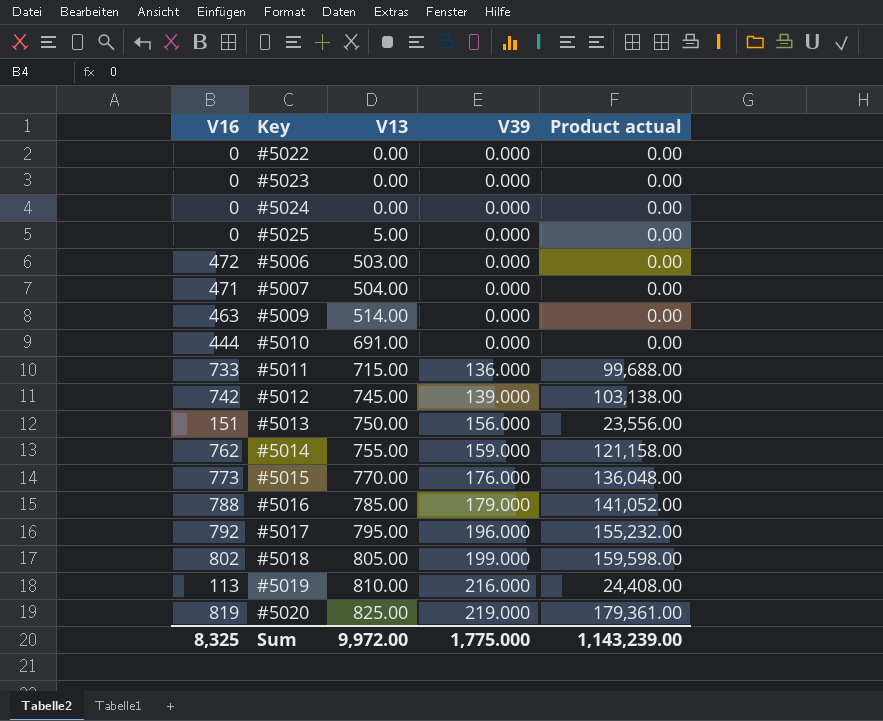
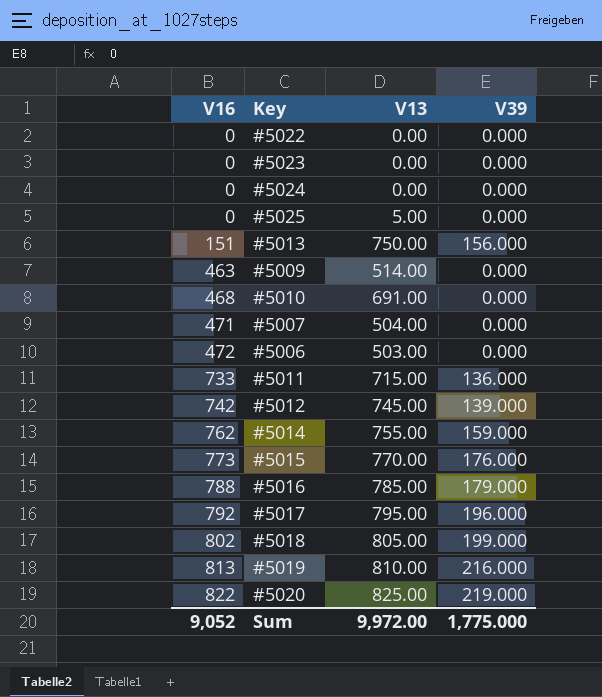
row order: V13 ascending -> V16 ascending
column Product actual | formula: [V16] * [V39] -> none
#5010 | V16: 444 -> 468
#5019 | V16: 113 -> 813
#5020 | V16: 819 -> 822
Sum | V16: 8,325 -> 9,052

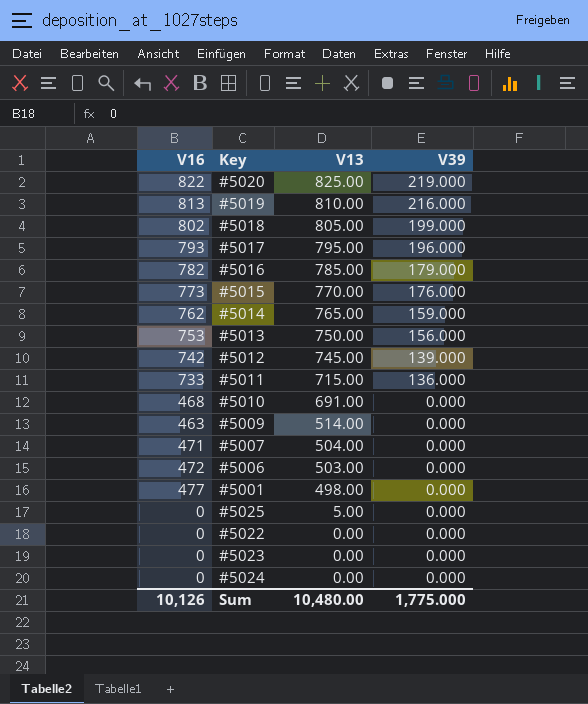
row order: V16 ascending -> V13 descending
#5017 | V16: 792 -> 793
#5016 | V16: 788 -> 782
#5014 | V13: 755.00 -> 765.00
#5013 | V16: 151 -> 753
row #5001: none -> 477 | 498.00 | 0.000
Sum | V16: 9,052 -> 10,126
Sum | V13: 9,972.00 -> 10,480.00

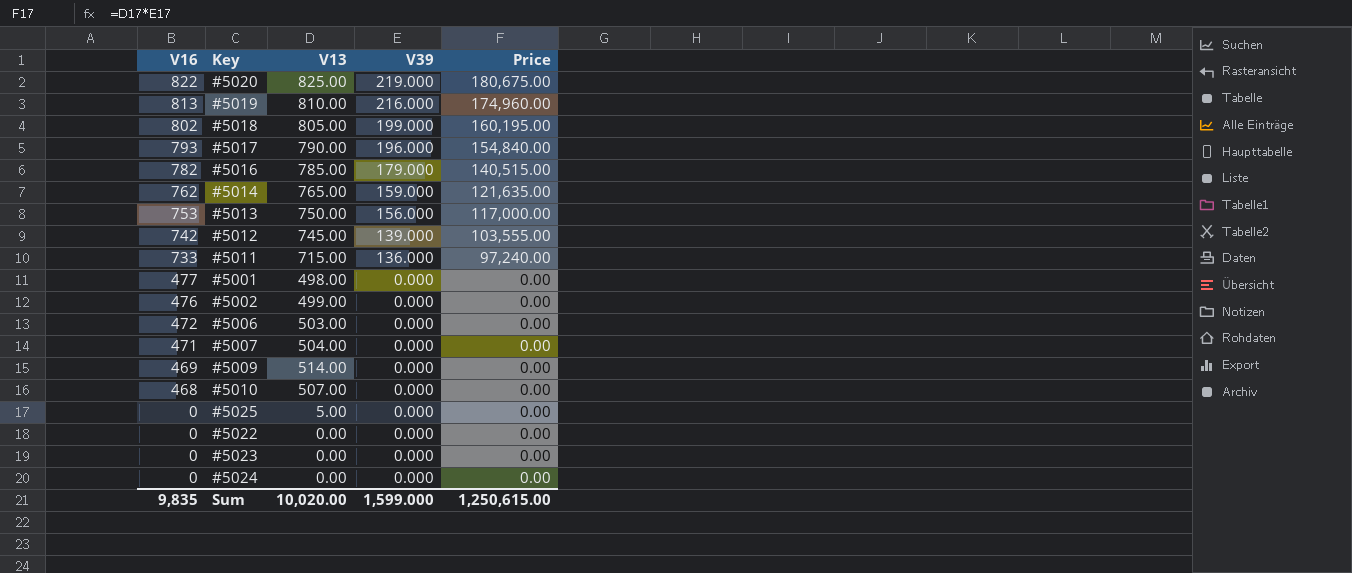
row order: V13 descending -> V16 descending
column Price | formula: none -> [V13] * [V39]
row #5015: 773 | 770.00 | 176.000 -> none
#5017 | V13: 795.00 -> 790.00
row #5002: none -> 476 | 499.00 | 0.000 | 0.00
#5009 | V16: 463 -> 469
#5010 | V13: 691.00 -> 507.00
Sum | V16: 10,126 -> 9,835
Sum | V13: 10,480.00 -> 10,020.00
Sum | V39: 1,775.000 -> 1,599.000

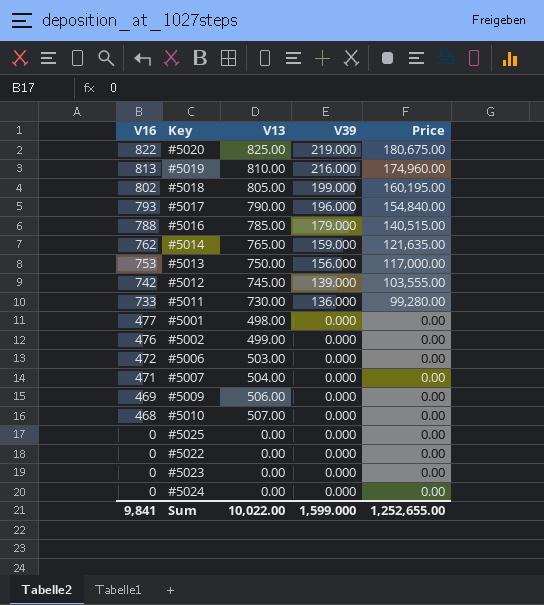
#5016 | V16: 782 -> 788
#5011 | V13: 715.00 -> 730.00
#5011 | Price: 97,240.00 -> 99,280.00
#5009 | V13: 514.00 -> 506.00
#5025 | V13: 5.00 -> 0.00
Sum | V16: 9,835 -> 9,841
Sum | V13: 10,020.00 -> 10,022.00
Sum | Price: 1,250,615.00 -> 1,252,655.00

